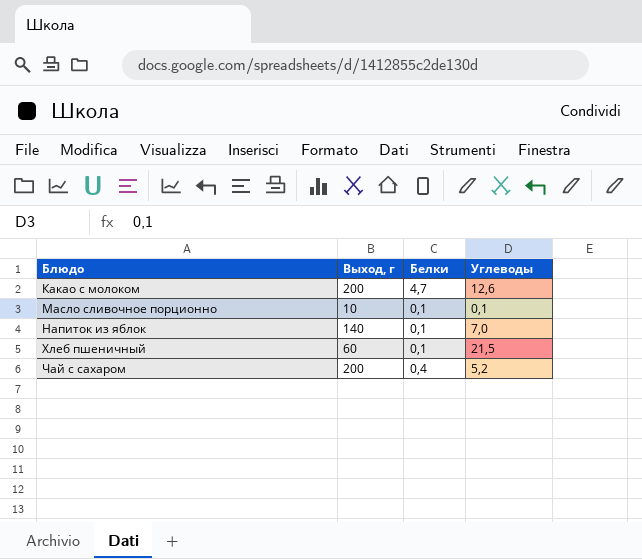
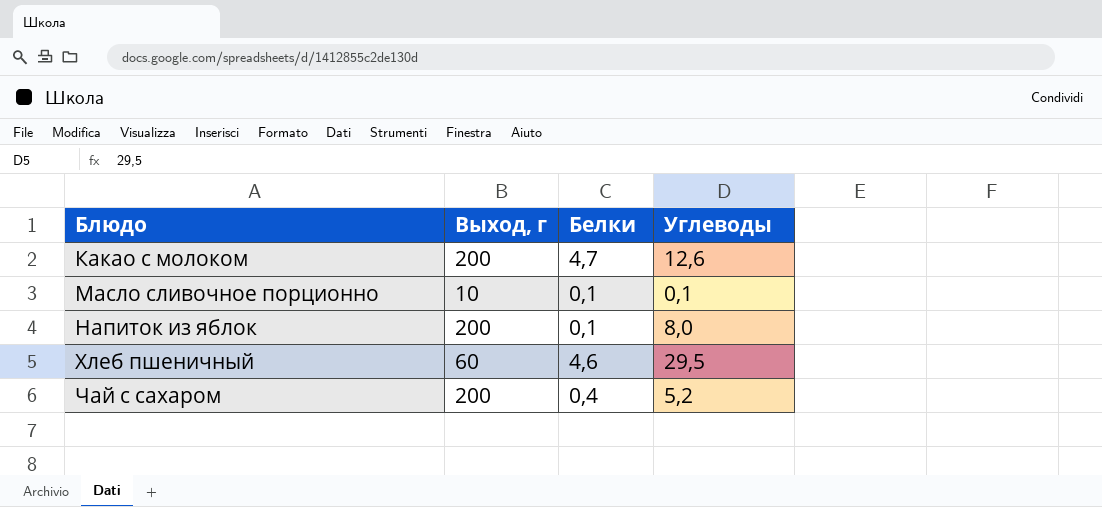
Напиток из яблок | Выход, г: 140 -> 200
Напиток из яблок | Углеводы: 7,0 -> 8,0
Хлеб пшеничный | Белки: 0,1 -> 4,6
Хлеб пшеничный | Углеводы: 21,5 -> 29,5

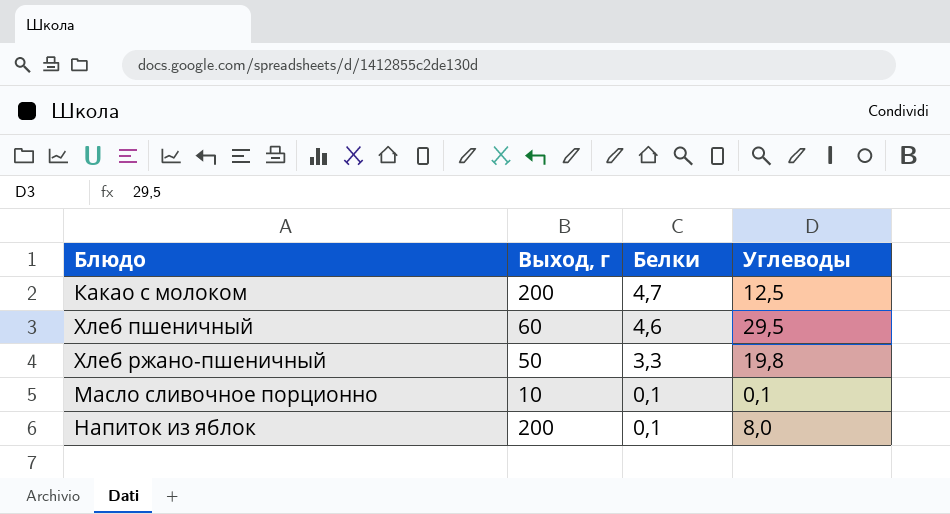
row order: Блюдо ascending -> Белки descending
row Чай с сахаром: 200 | 0,4 | 5,2 -> none
Какао с молоком | Углеводы: 12,6 -> 12,5
row Хлеб ржано-пшеничный: none -> 50 | 3,3 | 19,8

